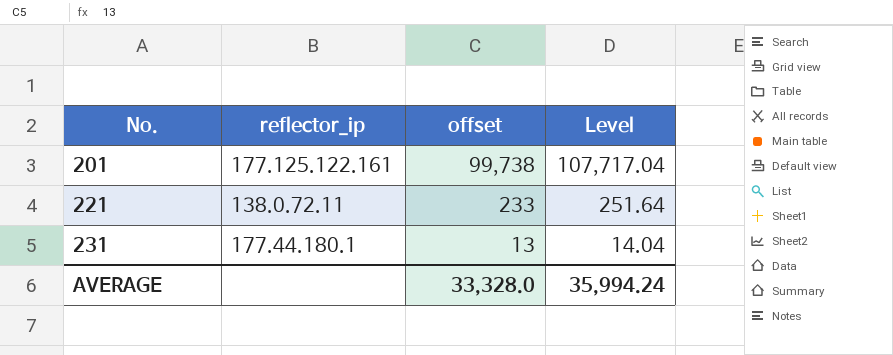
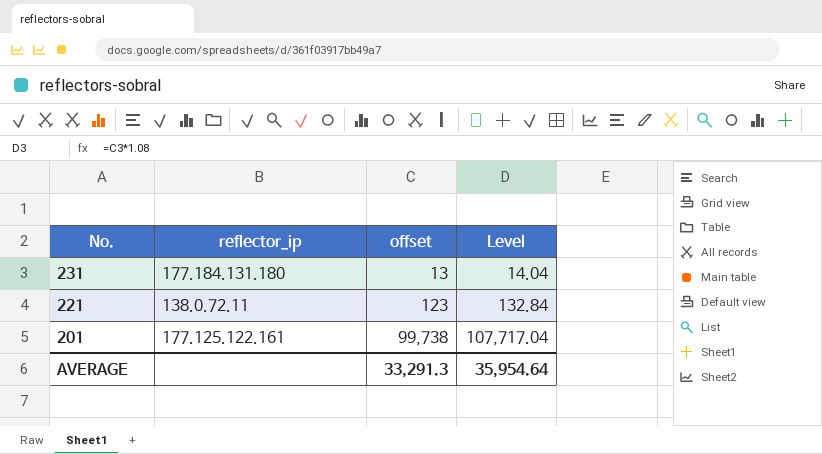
row order: No. ascending -> No. descending
231 | reflector_ip: 177.44.180.1 -> 177.184.131.180
221 | offset: 233 -> 123
221 | Level: 251.64 -> 132.84
AVERAGE | offset: 33,328.0 -> 33,291.3
AVERAGE | Level: 35,994.24 -> 35,954.64

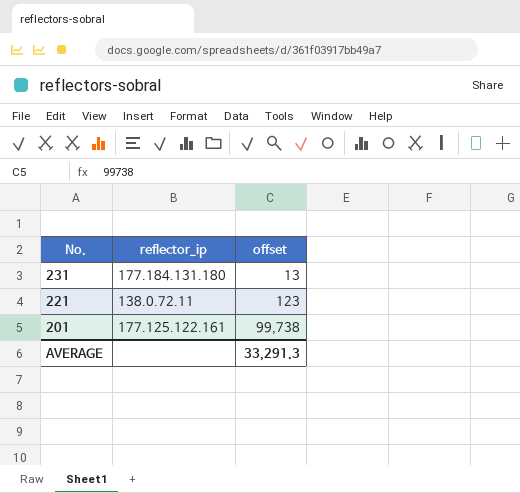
column Level | formula: [offset] * 1.08 -> none

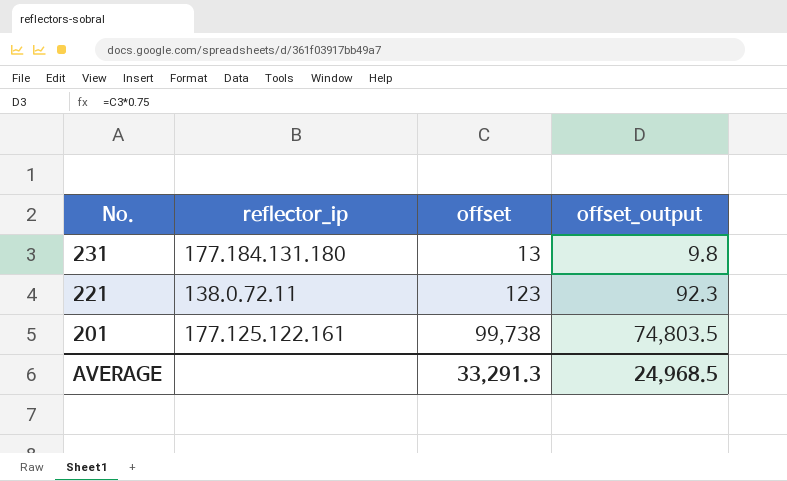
column offset_output | formula: none -> [offset] * 0.75

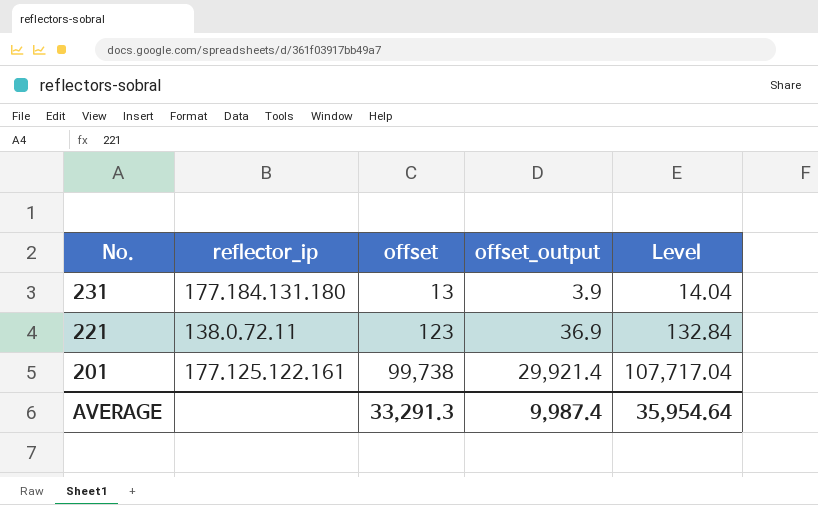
column offset_output | formula: [offset] * 0.75 -> [offset] * 0.3
column Level | formula: none -> [offset] * 1.08
AVERAGE | offset_output: 24,968.5 -> 9,987.4

